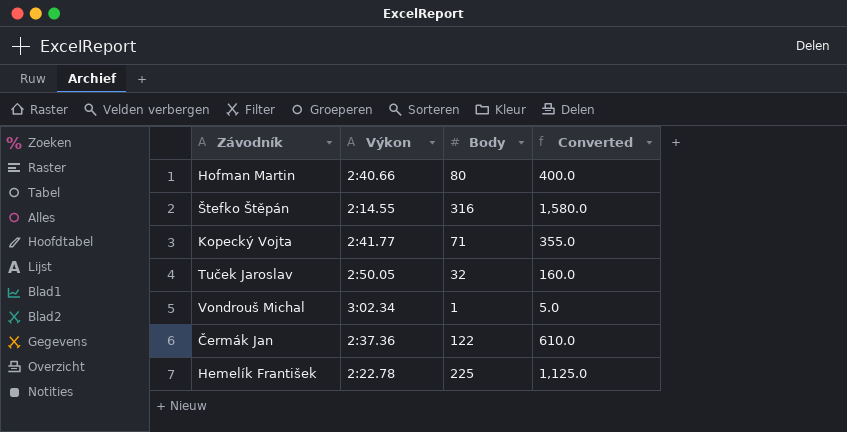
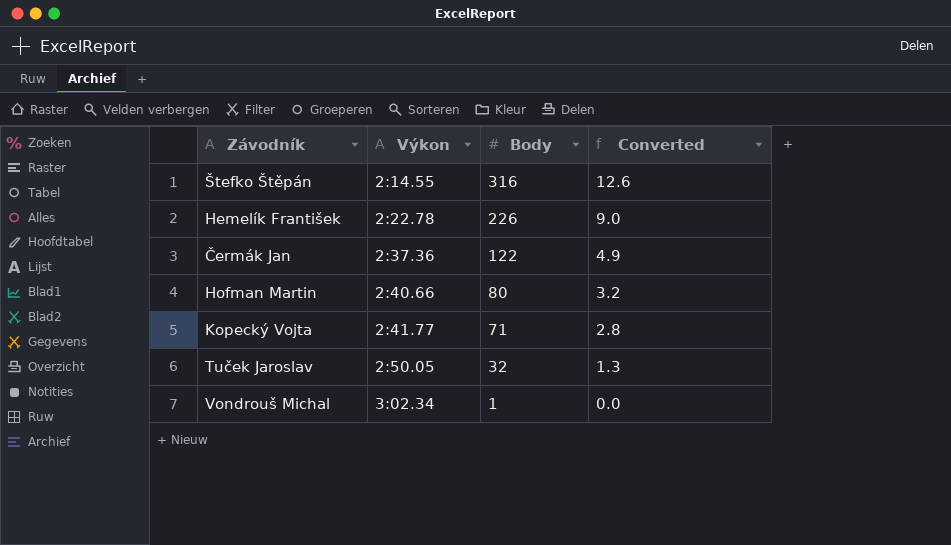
row order: none -> Výkon ascending
column Converted | formula: [Body] * 5 -> [Body] * 0.04
Hemelík František | Body: 225 -> 226

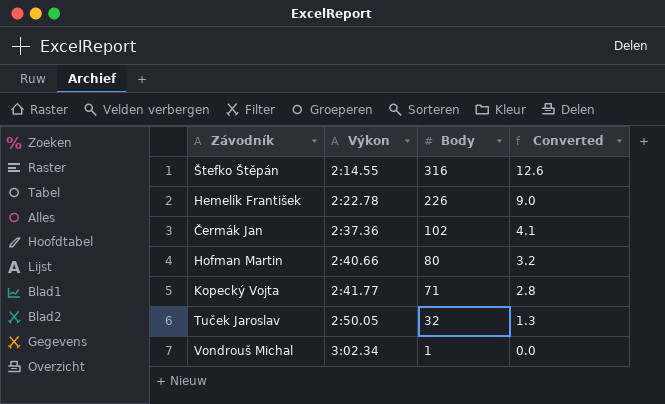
Čermák Jan | Body: 122 -> 102
Čermák Jan | Converted: 4.9 -> 4.1

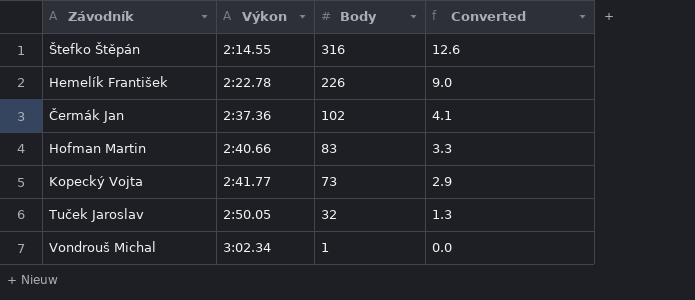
Hofman Martin | Body: 80 -> 83
Hofman Martin | Converted: 3.2 -> 3.3
Kopecký Vojta | Body: 71 -> 73
Kopecký Vojta | Converted: 2.8 -> 2.9

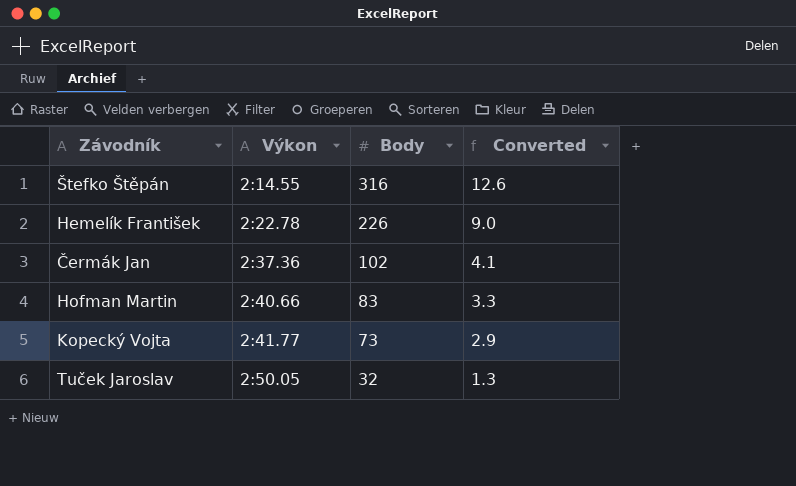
row Vondrouš Michal: 3:02.34 | 1 | 0.0 -> none

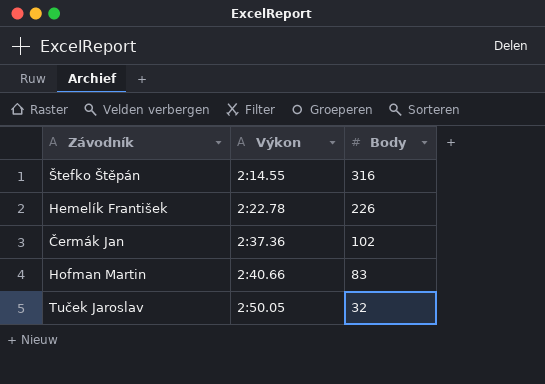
column Converted | formula: [Body] * 0.04 -> none
row Kopecký Vojta: 2:41.77 | 73 | 2.9 -> none

